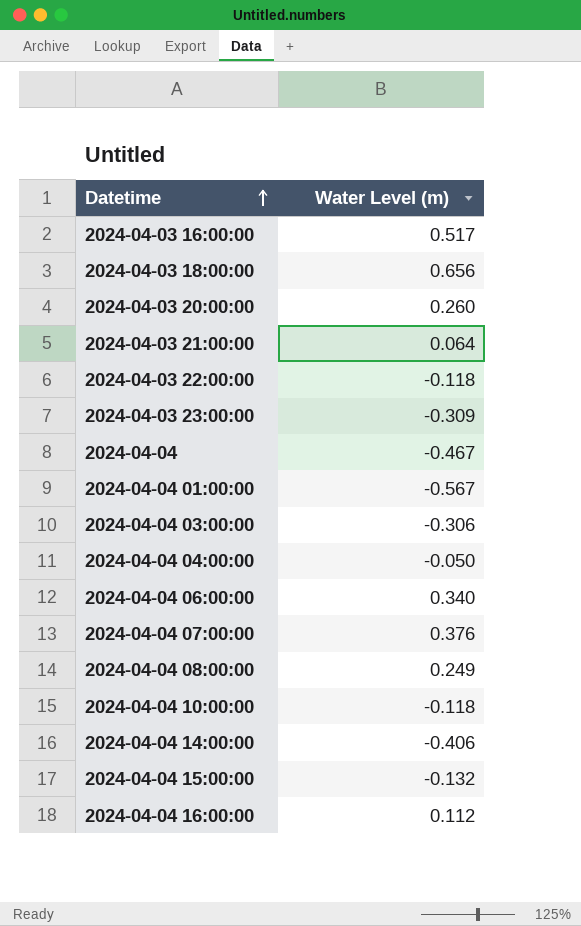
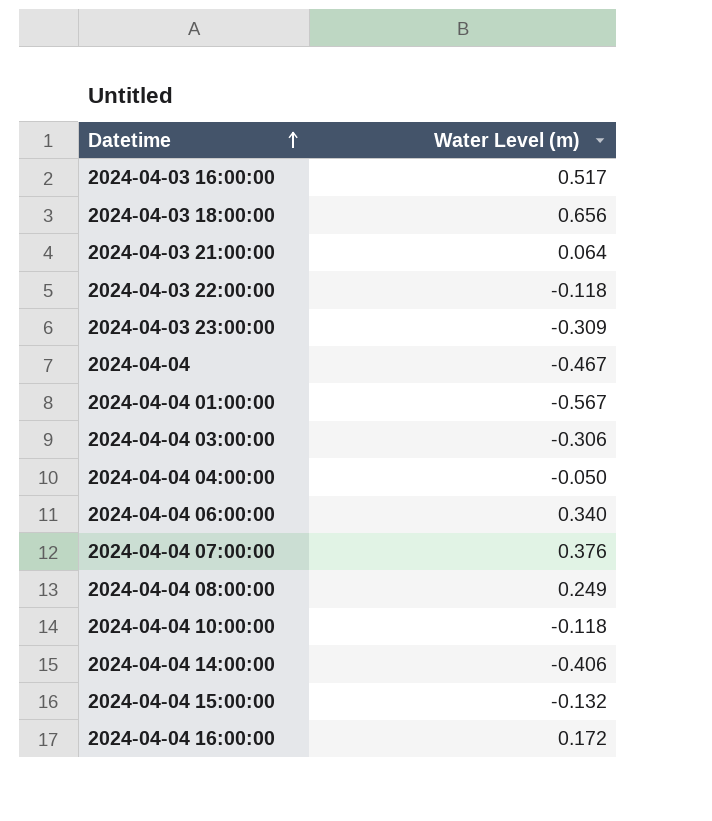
row 2024-04-03 20:00:00: 0.260 -> none
2024-04-04 16:00:00 | Water Level (m): 0.112 -> 0.172

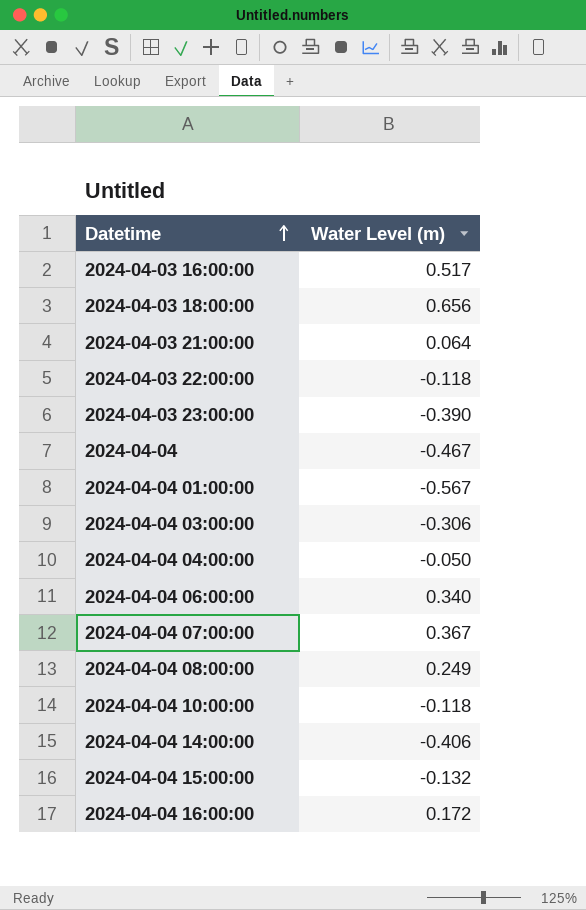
2024-04-03 23:00:00 | Water Level (m): -0.309 -> -0.390
2024-04-04 07:00:00 | Water Level (m): 0.376 -> 0.367

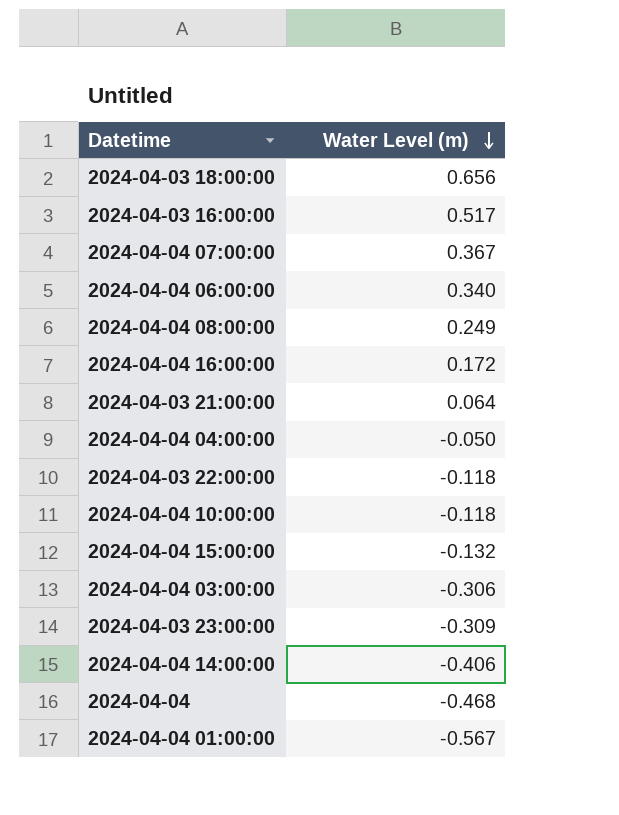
row order: Datetime ascending -> Water Level (m) descending
2024-04-03 23:00:00 | Water Level (m): -0.390 -> -0.309
2024-04-04 | Water Level (m): -0.467 -> -0.468

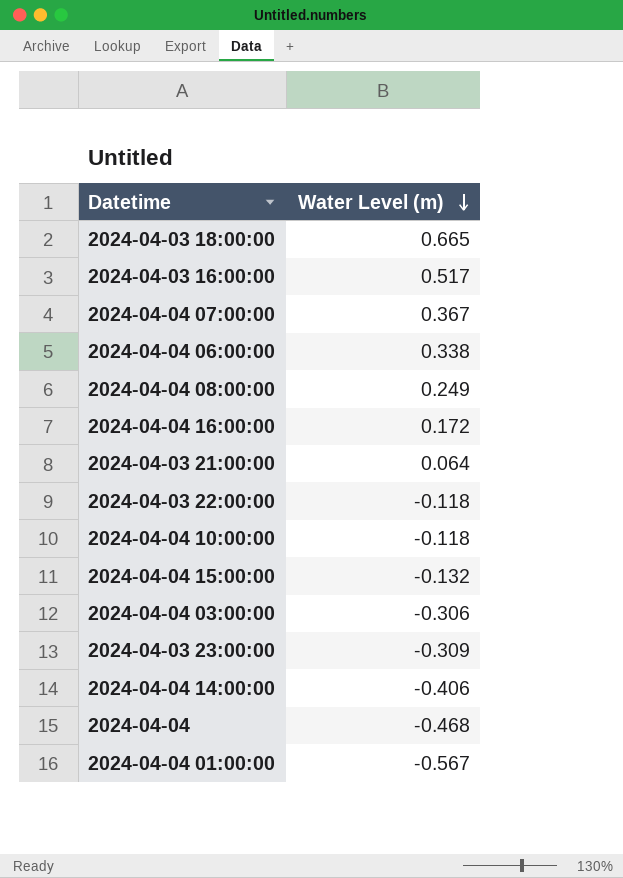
row 2024-04-04 04:00:00: -0.050 -> none
2024-04-03 18:00:00 | Water Level (m): 0.656 -> 0.665
2024-04-04 06:00:00 | Water Level (m): 0.340 -> 0.338

